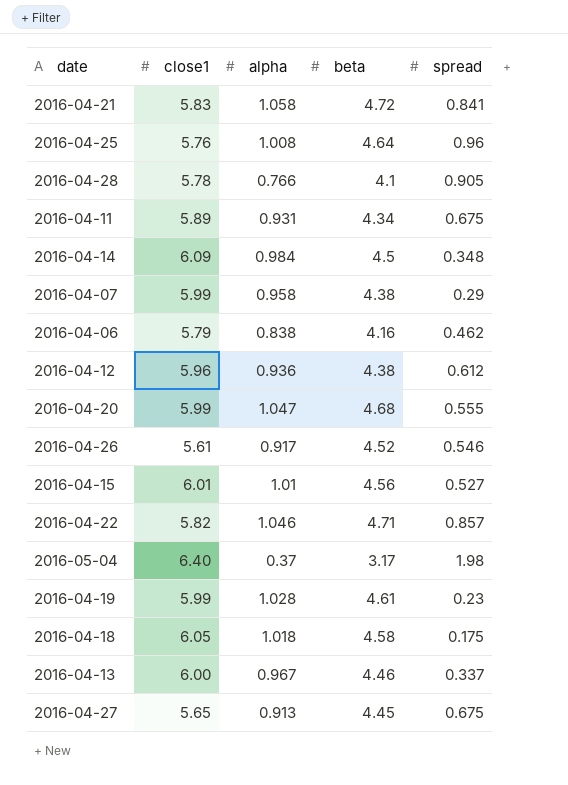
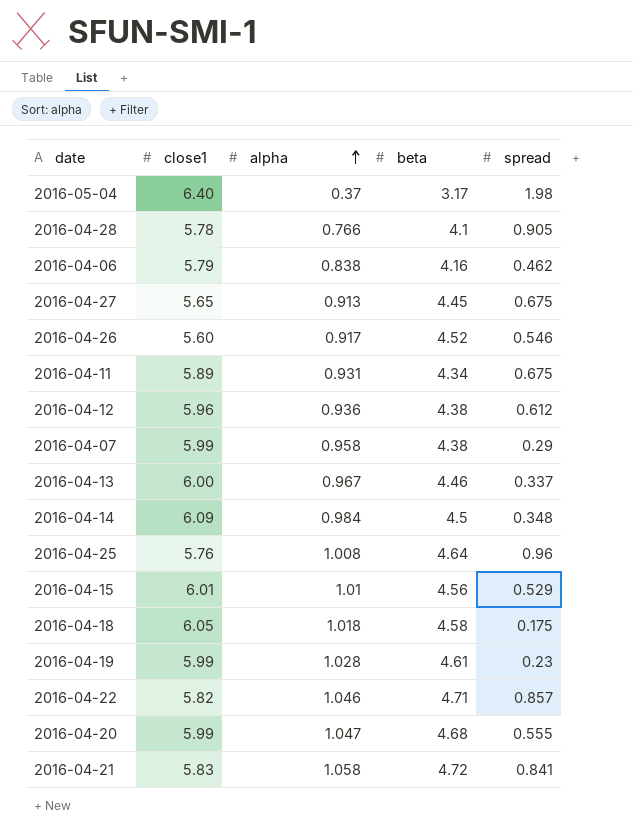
row order: none -> alpha ascending
2016-04-26 | close1: 5.61 -> 5.60
2016-04-15 | spread: 0.527 -> 0.529

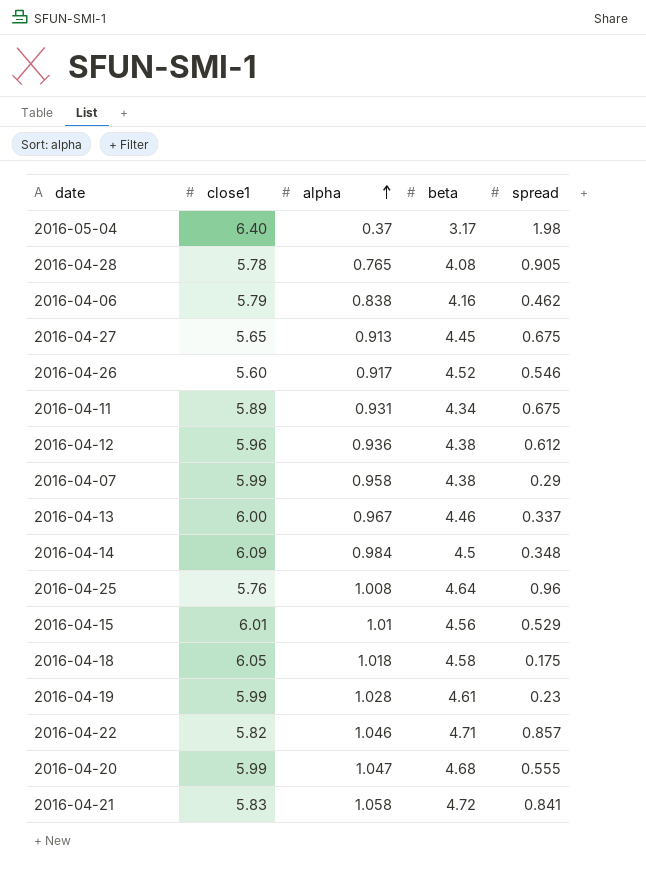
2016-04-28 | alpha: 0.766 -> 0.765
2016-04-28 | beta: 4.1 -> 4.08

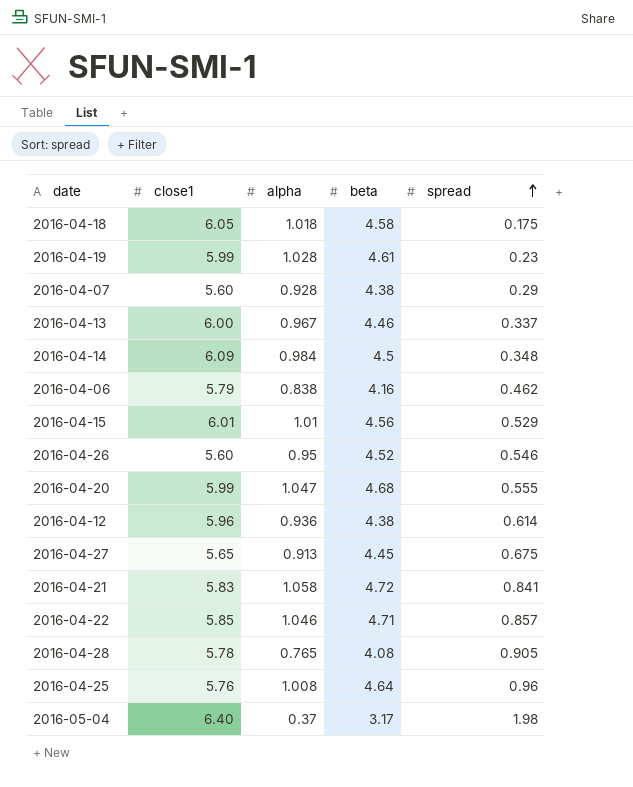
row order: alpha ascending -> spread ascending
row 2016-04-11: 5.89 | 0.931 | 4.34 | 0.675 -> none
2016-04-07 | close1: 5.99 -> 5.60
2016-04-07 | alpha: 0.958 -> 0.928
2016-04-26 | alpha: 0.917 -> 0.95
2016-04-12 | spread: 0.612 -> 0.614
2016-04-22 | close1: 5.82 -> 5.85

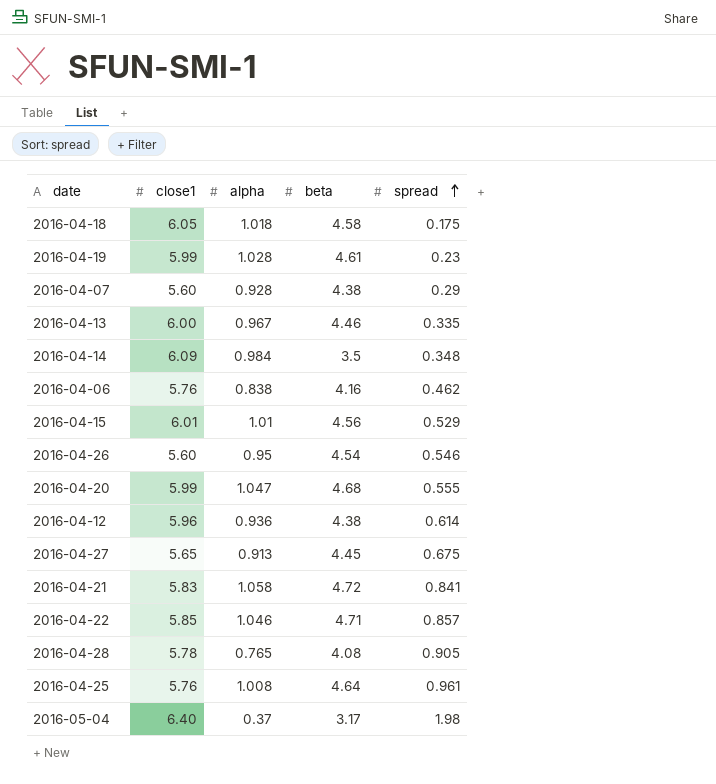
2016-04-13 | spread: 0.337 -> 0.335
2016-04-14 | beta: 4.5 -> 3.5
2016-04-06 | close1: 5.79 -> 5.76
2016-04-26 | beta: 4.52 -> 4.54
2016-04-25 | spread: 0.96 -> 0.961

